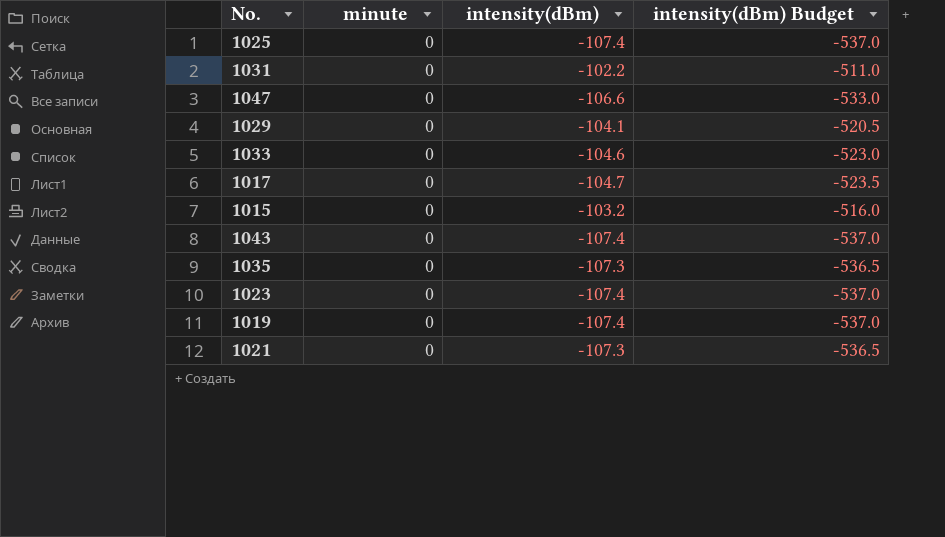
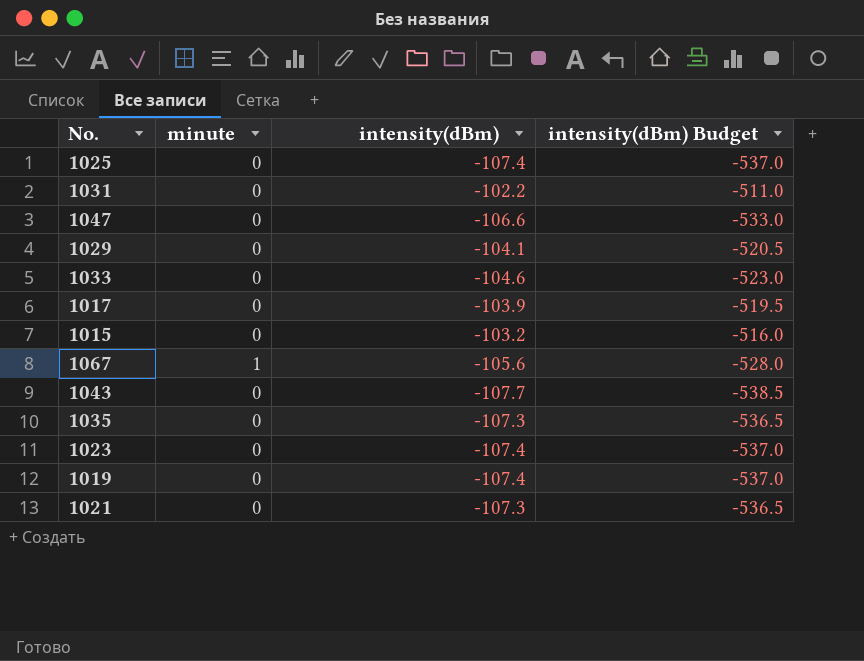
1017 | intensity(dBm): -104.7 -> -103.9
1017 | intensity(dBm) Budget: -523.5 -> -519.5
row 1067: none -> 1 | -105.6 | -528.0
1043 | intensity(dBm): -107.4 -> -107.7
1043 | intensity(dBm) Budget: -537.0 -> -538.5

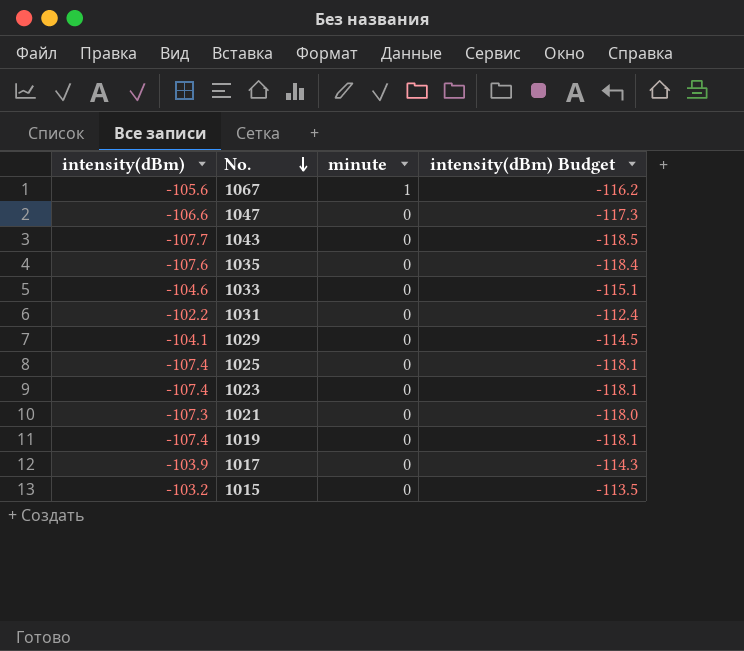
row order: none -> No. descending
column intensity(dBm) | position: 3 -> 1
column intensity(dBm) Budget | formula: [intensity(dBm)] * 5 -> [intensity(dBm)] * 1.1
1035 | intensity(dBm): -107.3 -> -107.6

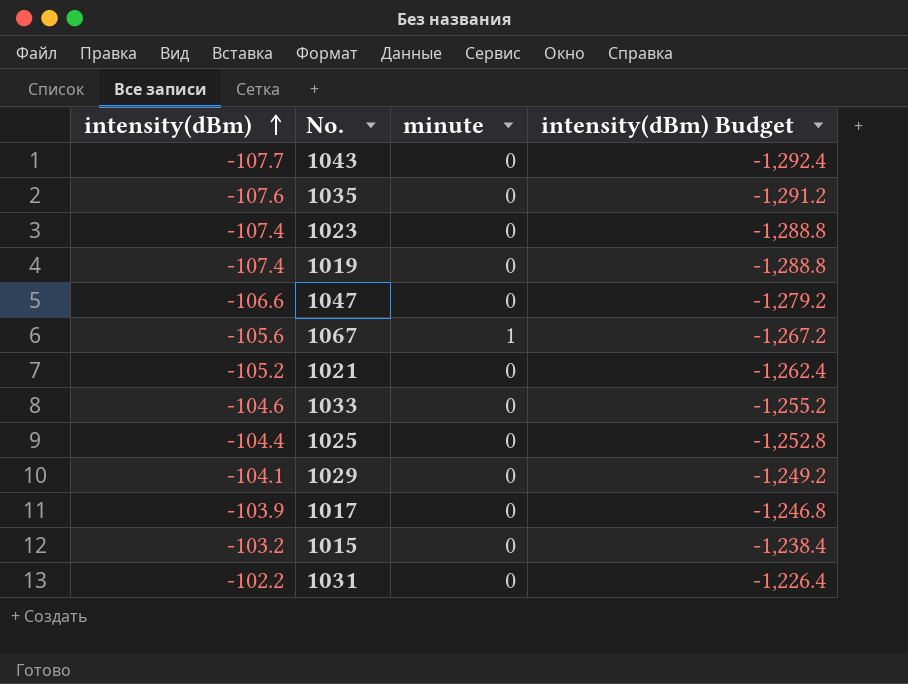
row order: No. descending -> intensity(dBm) ascending
column intensity(dBm) Budget | formula: [intensity(dBm)] * 1.1 -> [intensity(dBm)] * 12
1021 | intensity(dBm): -107.3 -> -105.2
1025 | intensity(dBm): -107.4 -> -104.4

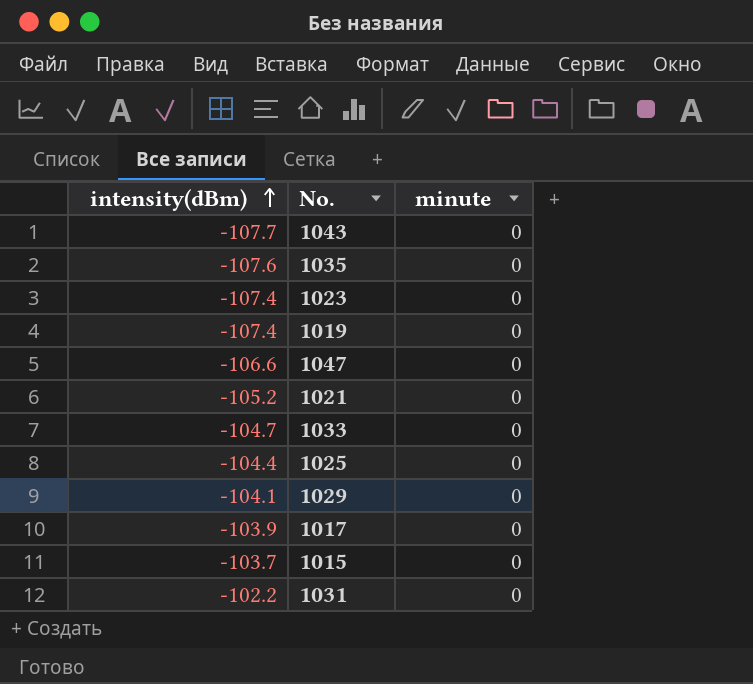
column intensity(dBm) Budget | formula: [intensity(dBm)] * 12 -> none
row 1067: -105.6 | 1 | -1,267.2 -> none
1033 | intensity(dBm): -104.6 -> -104.7
1015 | intensity(dBm): -103.2 -> -103.7

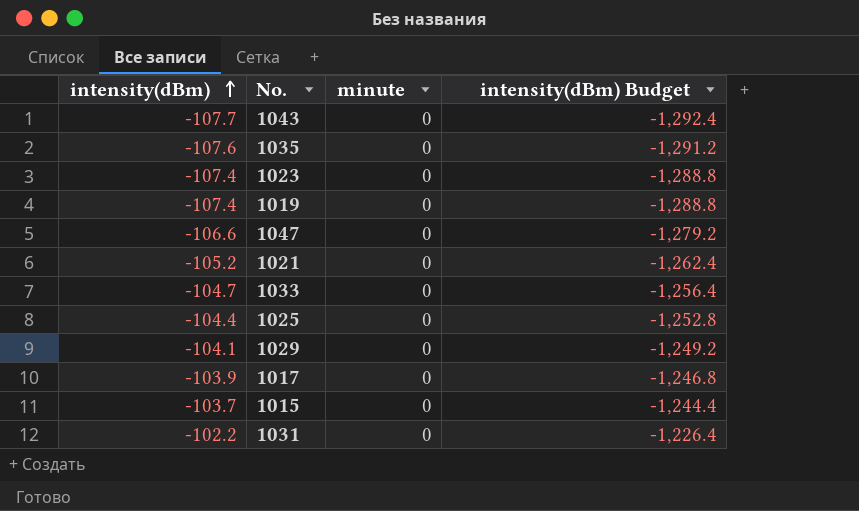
column intensity(dBm) Budget | formula: none -> [intensity(dBm)] * 12

